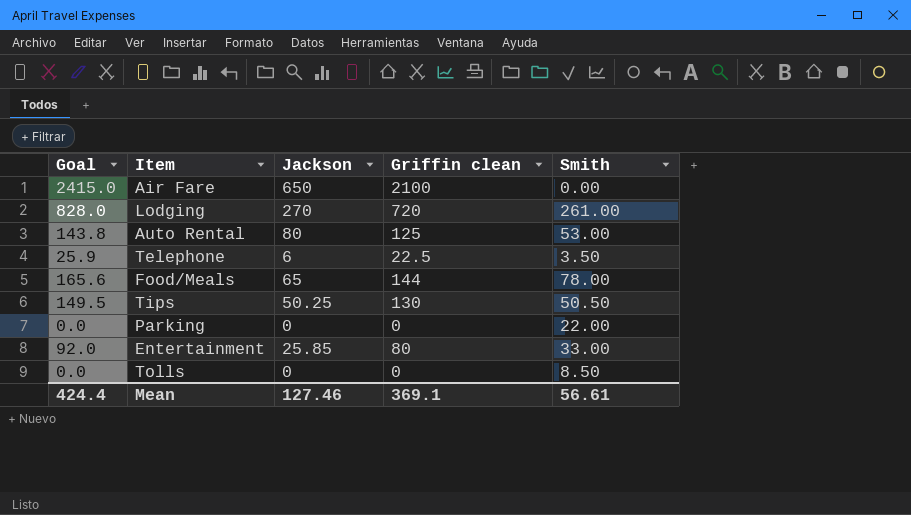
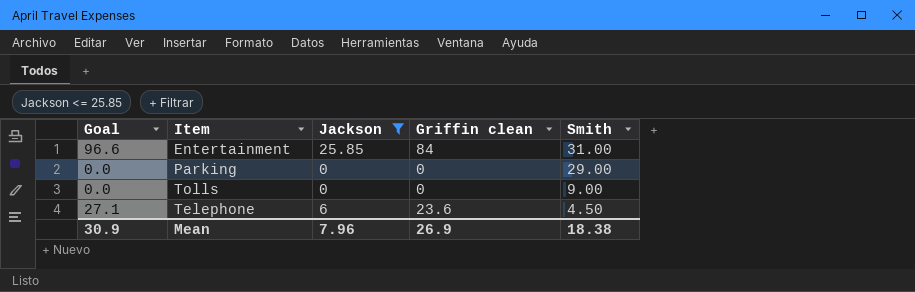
filter: none -> Jackson <= 25.85
row order: none -> Smith descending
Entertainment | Goal: 92.0 -> 96.6
Entertainment | Griffin clean: 80 -> 84
Entertainment | Smith: 33.00 -> 31.00
Parking | Smith: 22.00 -> 29.00
Tolls | Smith: 8.50 -> 9.00
Telephone | Goal: 25.9 -> 27.1
Telephone | Griffin clean: 22.5 -> 23.6
Telephone | Smith: 3.50 -> 4.50
Mean | Goal: 424.4 -> 30.9
Mean | Jackson: 127.46 -> 7.96
Mean | Griffin clean: 369.1 -> 26.9
Mean | Smith: 56.61 -> 18.38

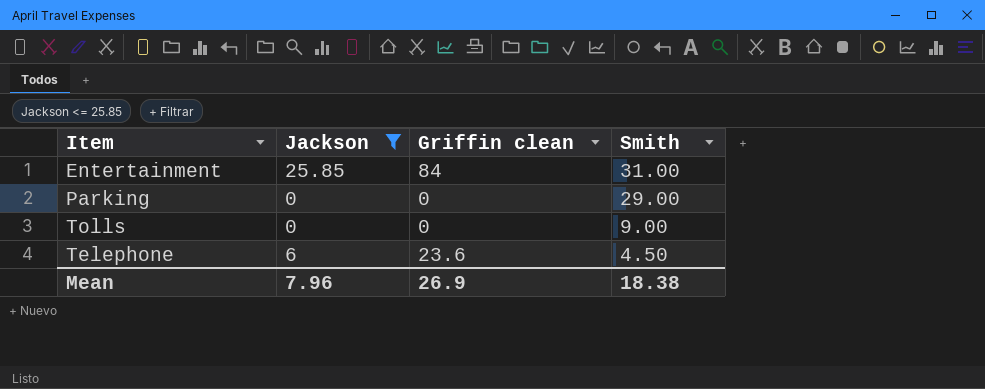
column Goal | formula: [Griffin clean] * 1.15 -> none

